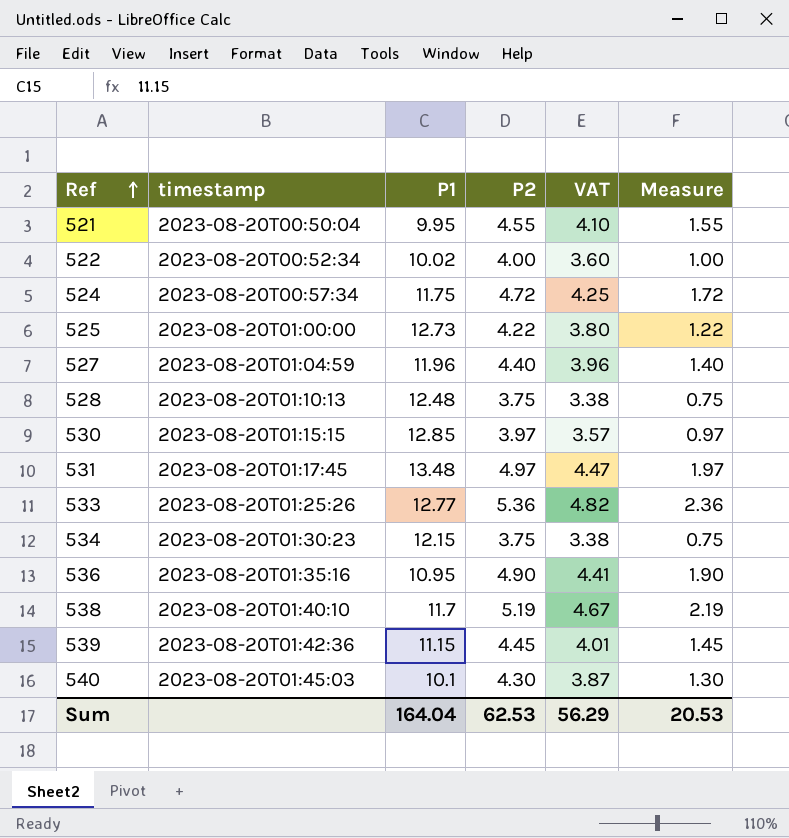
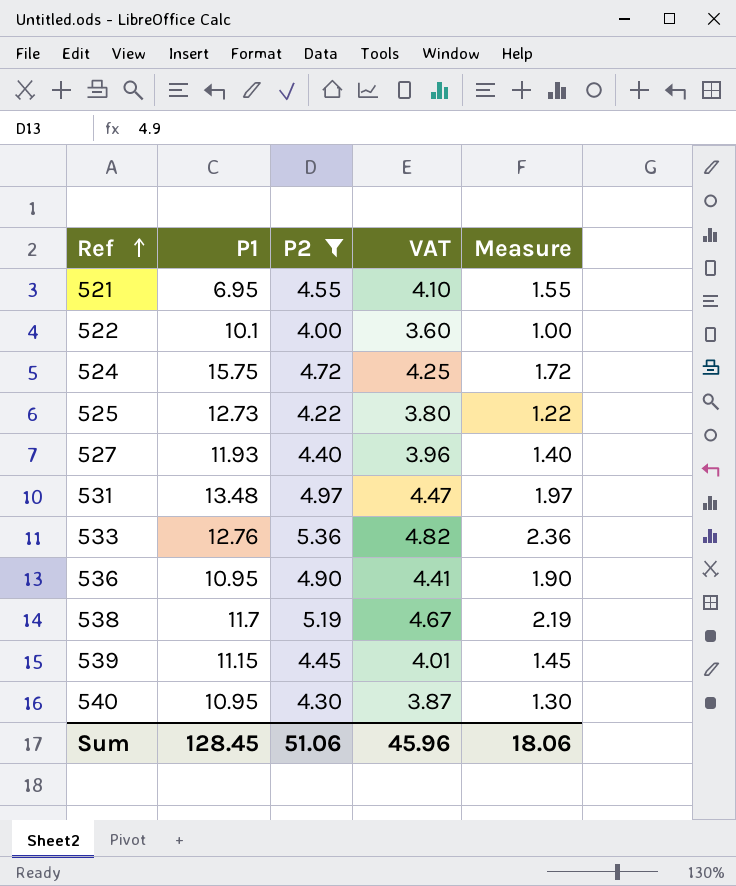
filter: none -> P2 >= 4.00
column timestamp | position: 2 -> none
521 | P1: 9.95 -> 6.95
522 | P1: 10.02 -> 10.1
524 | P1: 11.75 -> 15.75
527 | P1: 11.96 -> 11.93
533 | P1: 12.77 -> 12.76
540 | P1: 10.1 -> 10.95
Sum | P1: 164.04 -> 128.45
Sum | P2: 62.53 -> 51.06
Sum | VAT: 56.29 -> 45.96
Sum | Measure: 20.53 -> 18.06

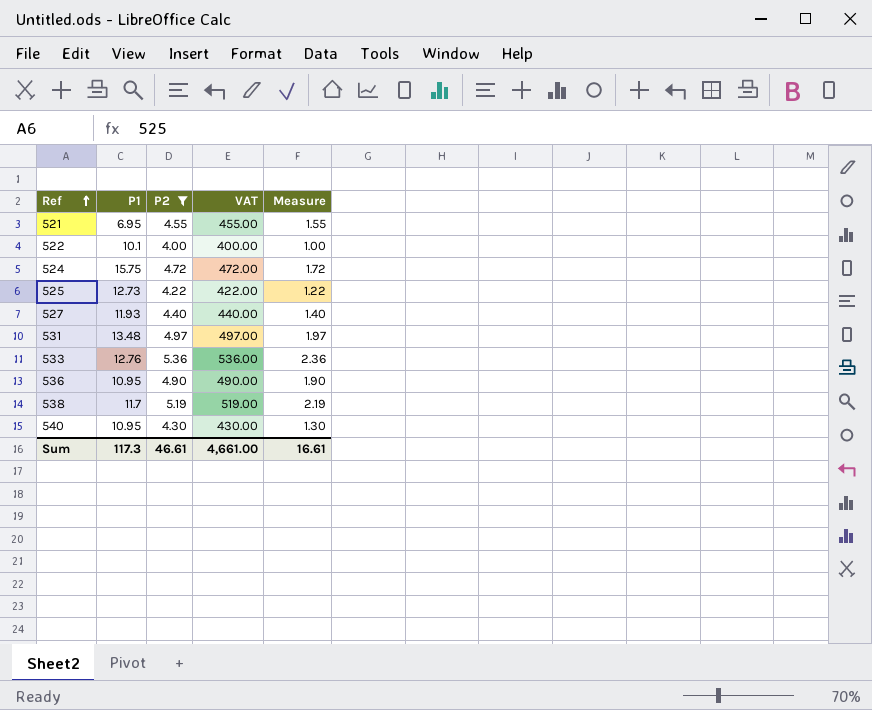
column VAT | formula: [P2] * 0.9 -> [P2] * 100
row 539: 11.15 | 4.45 | 4.01 | 1.45 -> none
Sum | P1: 128.45 -> 117.3
Sum | P2: 51.06 -> 46.61
Sum | VAT: 45.96 -> 4,661.00
Sum | Measure: 18.06 -> 16.61

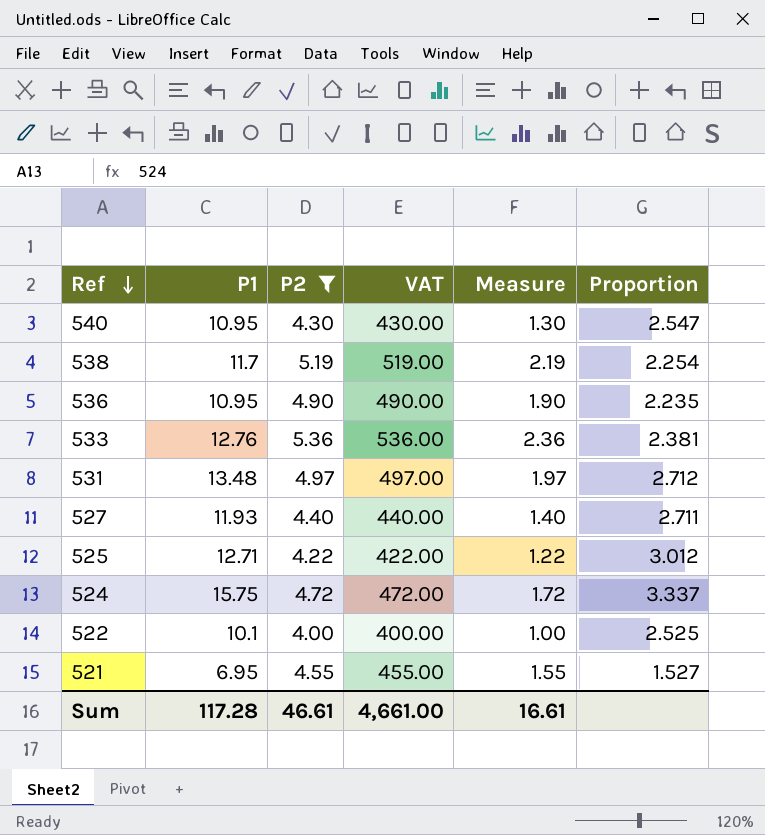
row order: Ref ascending -> Ref descending
column Proportion | formula: none -> [P1] / [P2]
525 | P1: 12.73 -> 12.71
Sum | P1: 117.3 -> 117.28

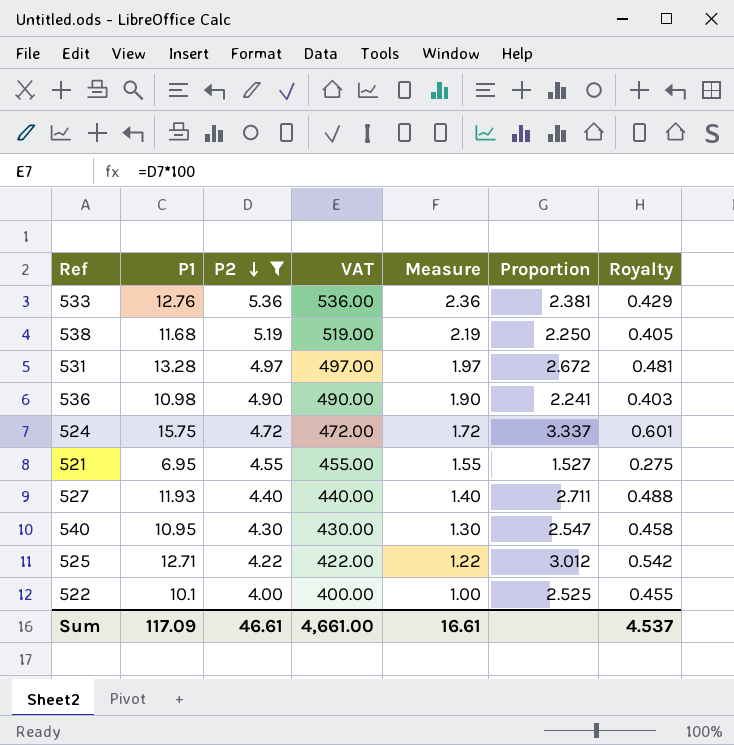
row order: Ref descending -> P2 descending
column Royalty | formula: none -> [Proportion] * 0.18
538 | P1: 11.7 -> 11.68
538 | Proportion: 2.254 -> 2.250
531 | P1: 13.48 -> 13.28
531 | Proportion: 2.712 -> 2.672
536 | P1: 10.95 -> 10.98
536 | Proportion: 2.235 -> 2.241
Sum | P1: 117.28 -> 117.09

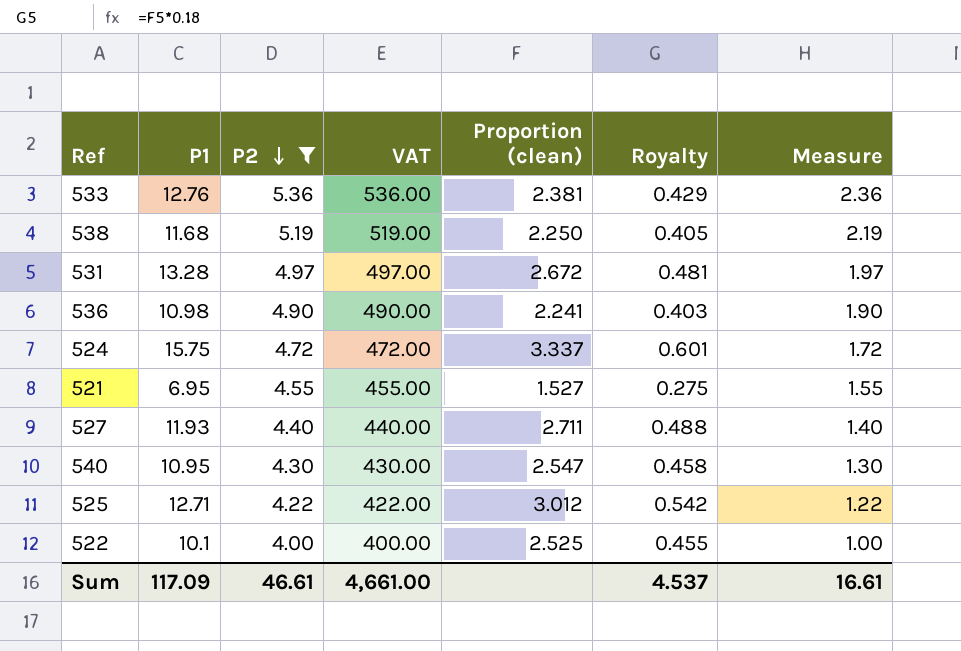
column name: Proportion -> Proportion (clean)
column Measure | position: 5 -> 7

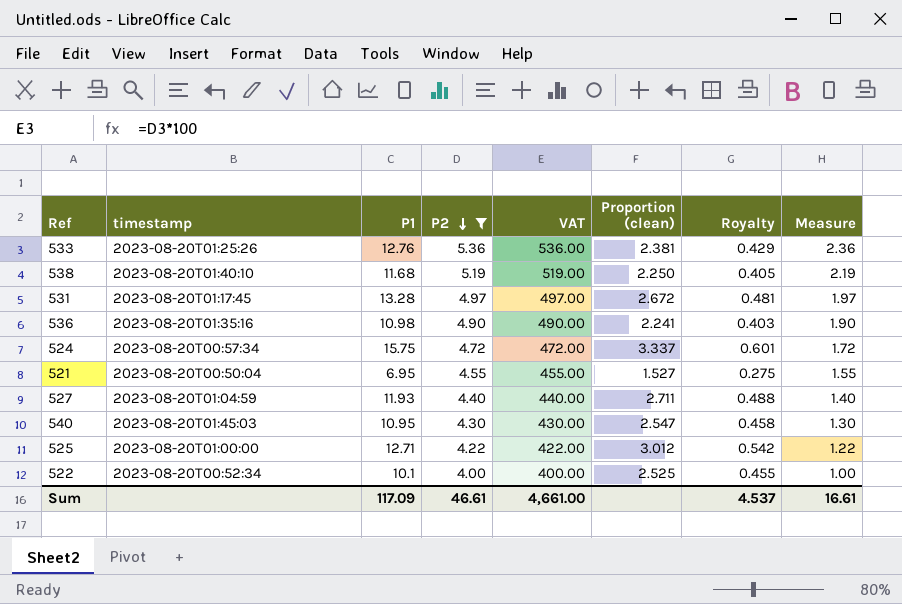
column timestamp | position: none -> 2

